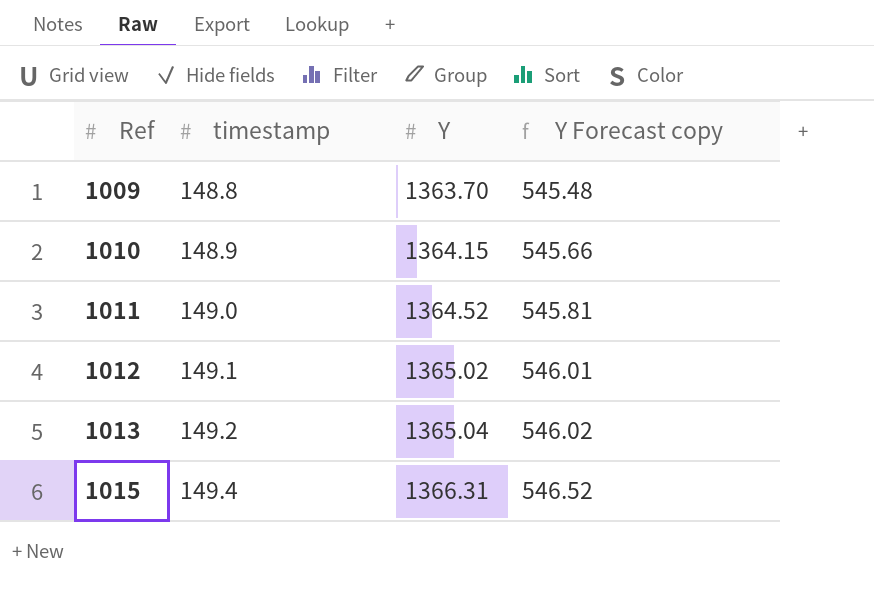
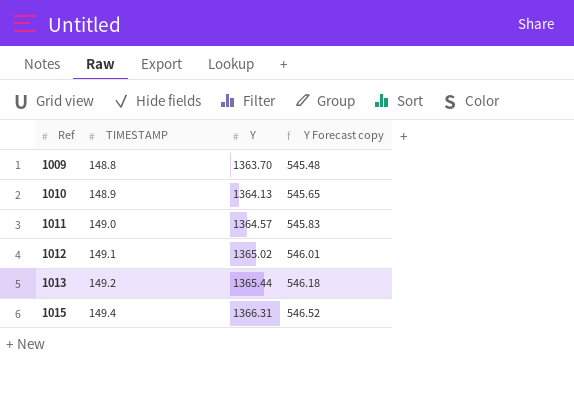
column name: timestamp -> TIMESTAMP
1010 | Y: 1364.15 -> 1364.13
1010 | Y Forecast copy: 545.66 -> 545.65
1011 | Y: 1364.52 -> 1364.57
1011 | Y Forecast copy: 545.81 -> 545.83
1013 | Y: 1365.04 -> 1365.44
1013 | Y Forecast copy: 546.02 -> 546.18

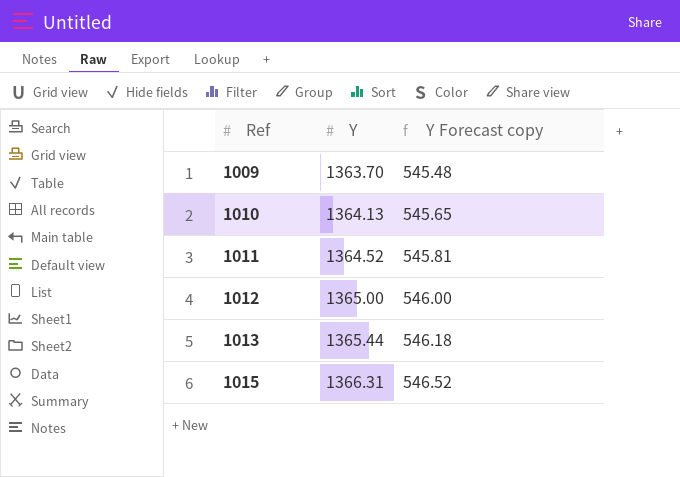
column TIMESTAMP | position: 2 -> none
1011 | Y: 1364.57 -> 1364.52
1011 | Y Forecast copy: 545.83 -> 545.81
1012 | Y: 1365.02 -> 1365.00
1012 | Y Forecast copy: 546.01 -> 546.00

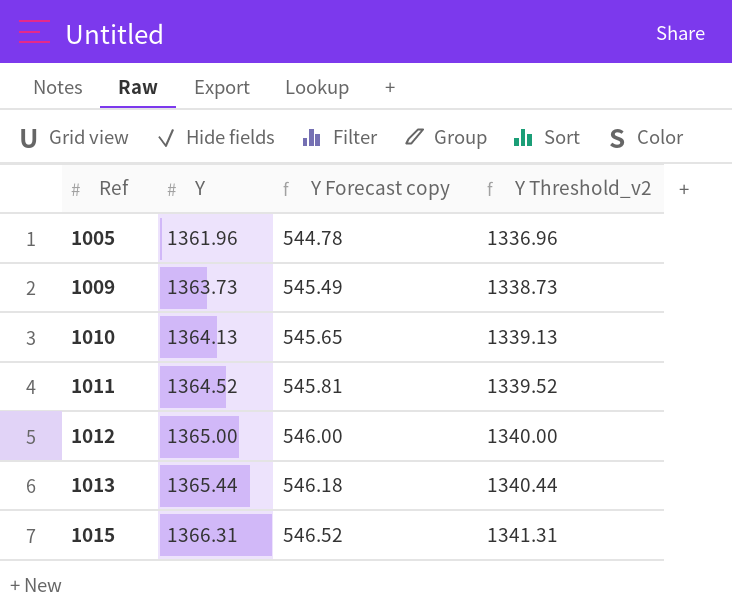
column Y Threshold_v2 | formula: none -> [Y] - 25
row 1005: none -> 1361.96 | 544.78 | 1336.96
1009 | Y: 1363.70 -> 1363.73
1009 | Y Forecast copy: 545.48 -> 545.49

